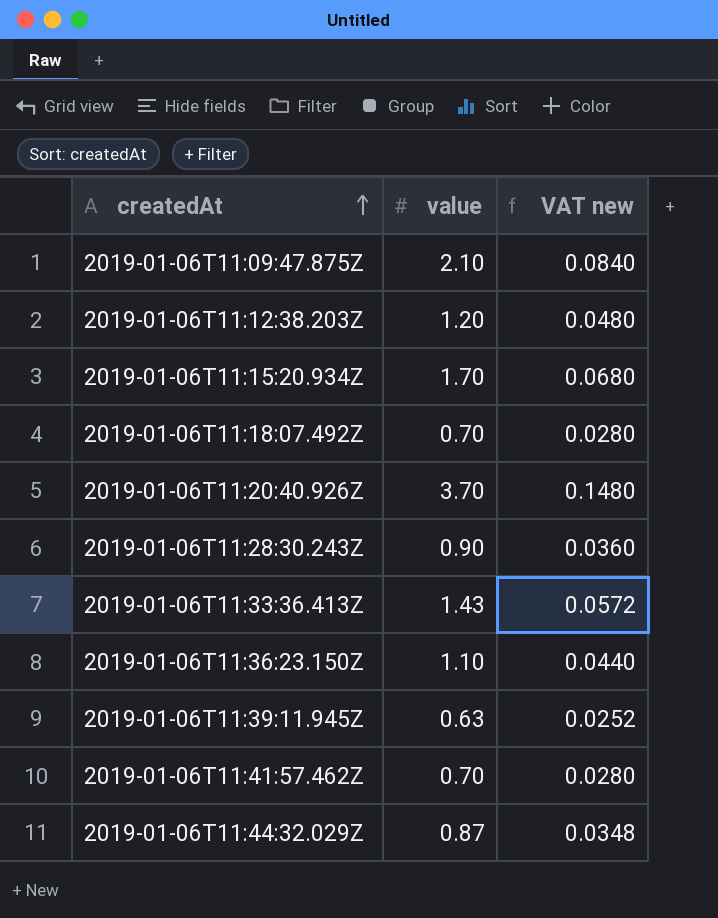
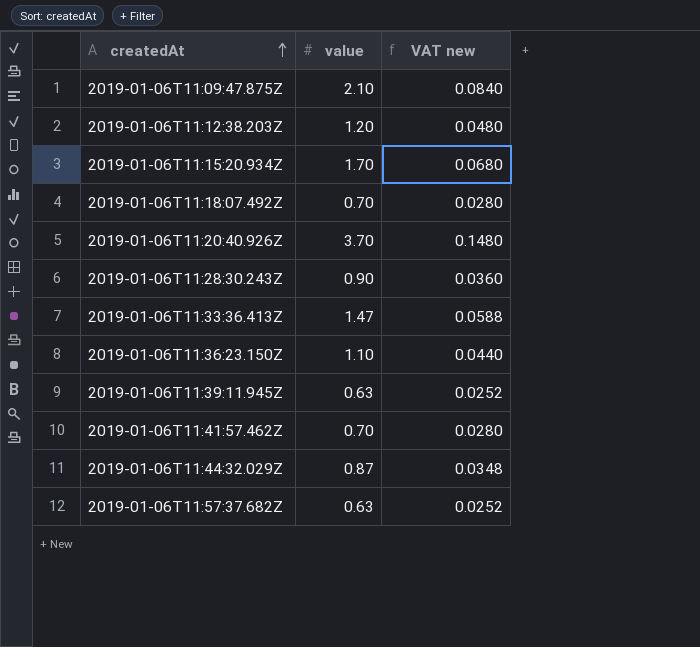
2019-01-06T11:33:36.413Z | value: 1.43 -> 1.47
2019-01-06T11:33:36.413Z | VAT new: 0.0572 -> 0.0588
row 2019-01-06T11:57:37.682Z: none -> 0.63 | 0.0252

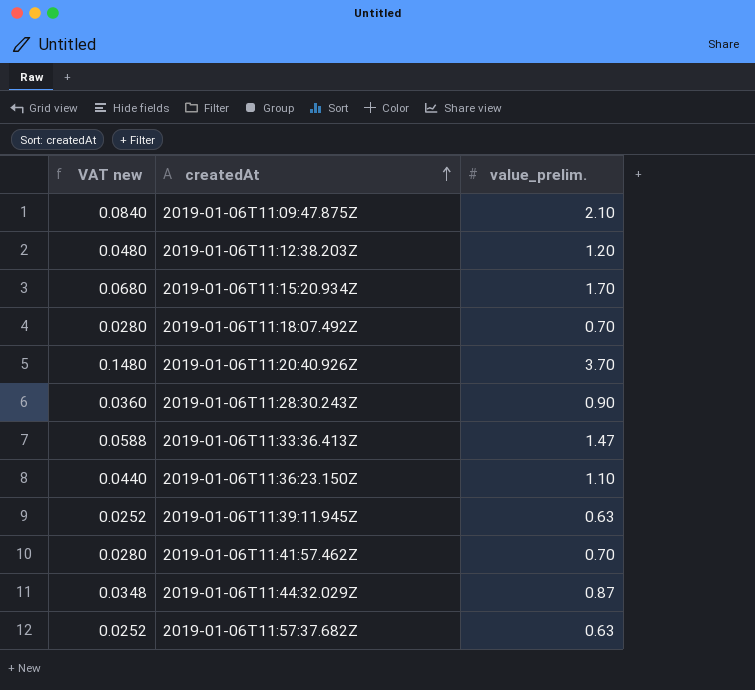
column VAT new | position: 3 -> 1
column name: value -> value_prelim.

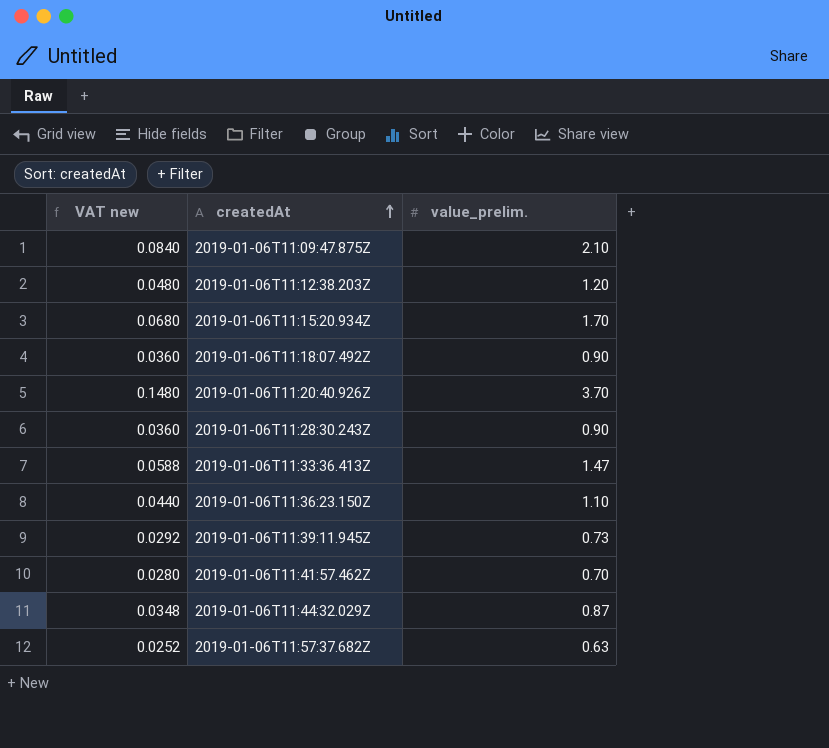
2019-01-06T11:18:07.492Z | VAT new: 0.0280 -> 0.0360
2019-01-06T11:18:07.492Z | value_prelim.: 0.70 -> 0.90
2019-01-06T11:39:11.945Z | VAT new: 0.0252 -> 0.0292
2019-01-06T11:39:11.945Z | value_prelim.: 0.63 -> 0.73

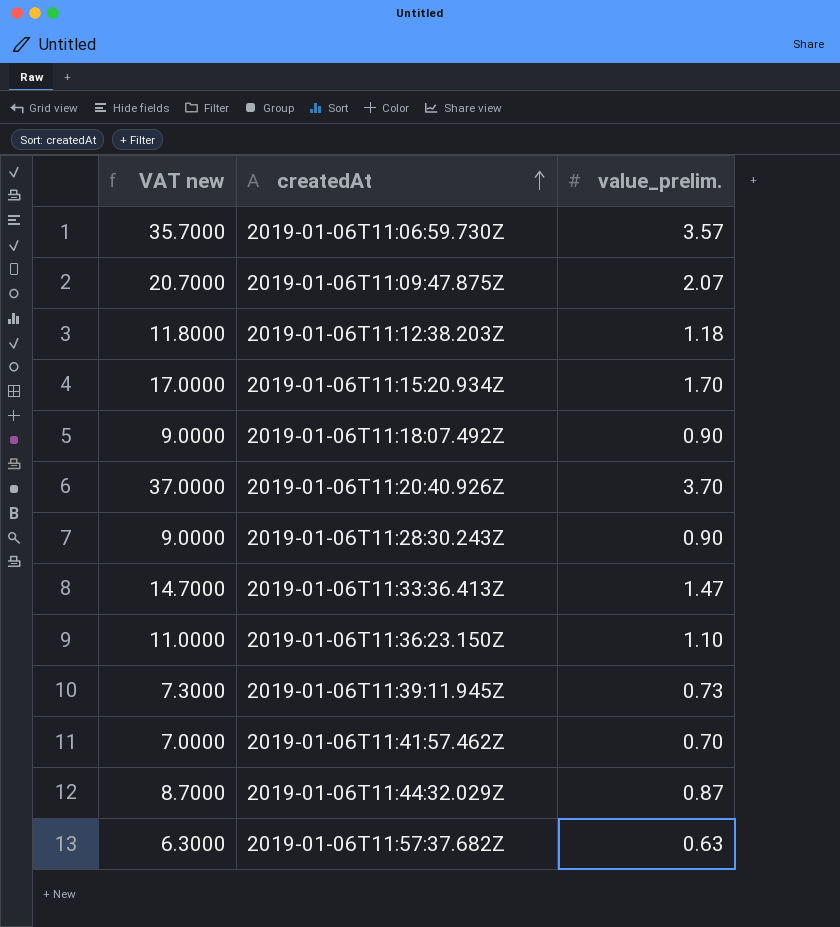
column VAT new | formula: [value_prelim.] * 0.04 -> [value_prelim.] * 10
row 2019-01-06T11:06:59.730Z: none -> 35.7000 | 3.57
2019-01-06T11:09:47.875Z | value_prelim.: 2.10 -> 2.07
2019-01-06T11:12:38.203Z | value_prelim.: 1.20 -> 1.18

